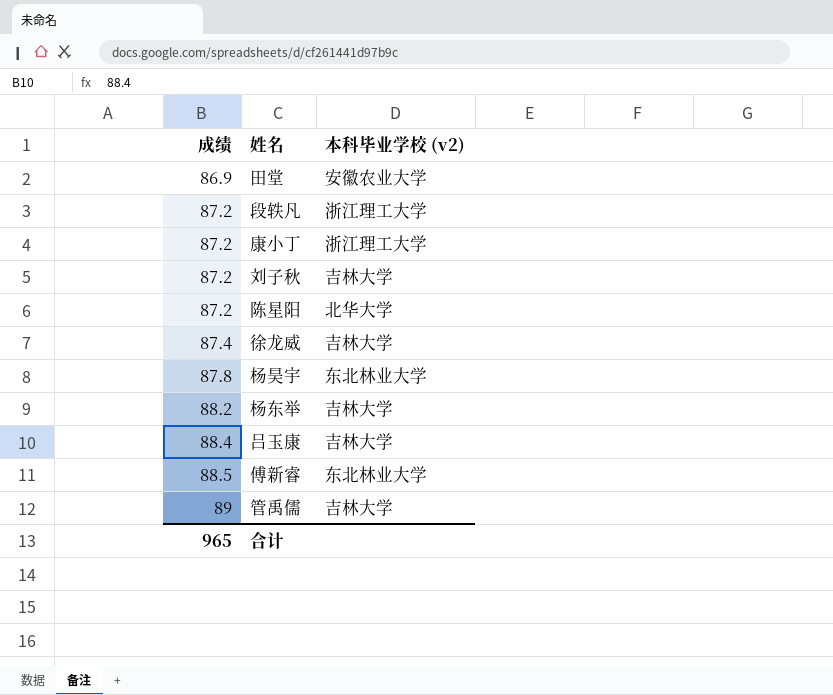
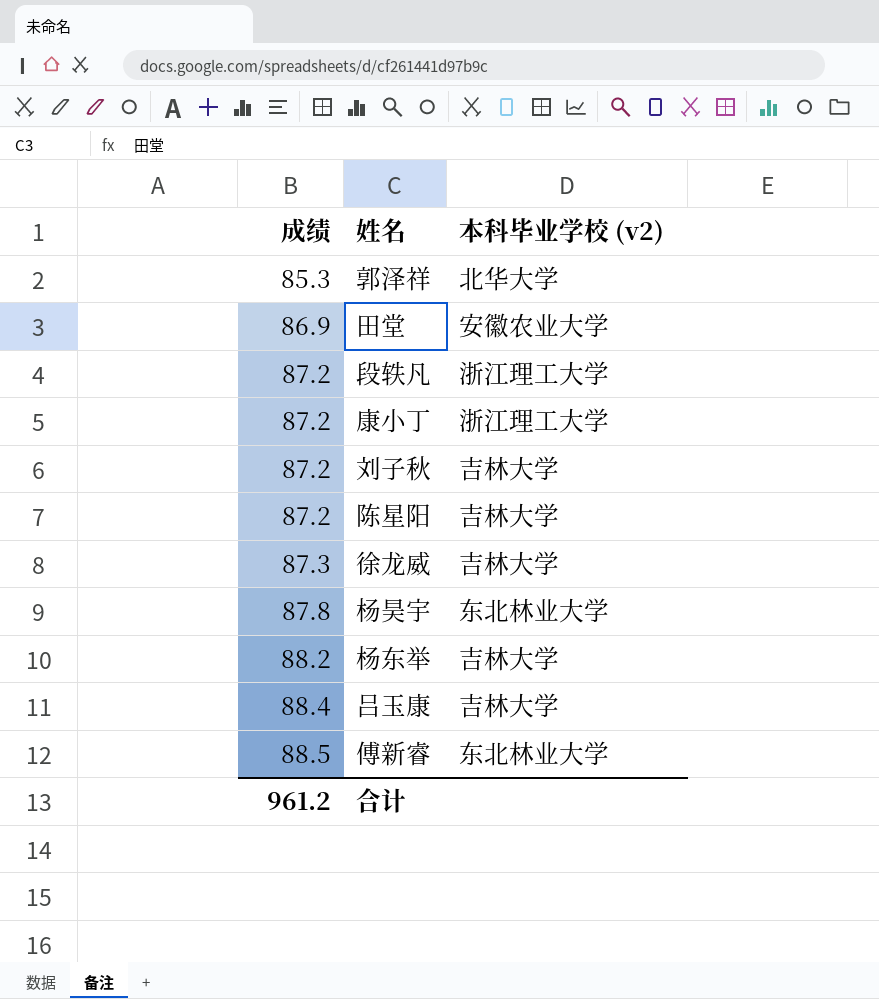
row 管禹儒: 89 | 吉林大学 -> none
row 郭泽祥: none -> 85.3 | 北华大学
陈星阳 | 本科毕业学校 (v2): 北华大学 -> 吉林大学
徐龙威 | 成绩: 87.4 -> 87.3
合计 | 成绩: 965 -> 961.2

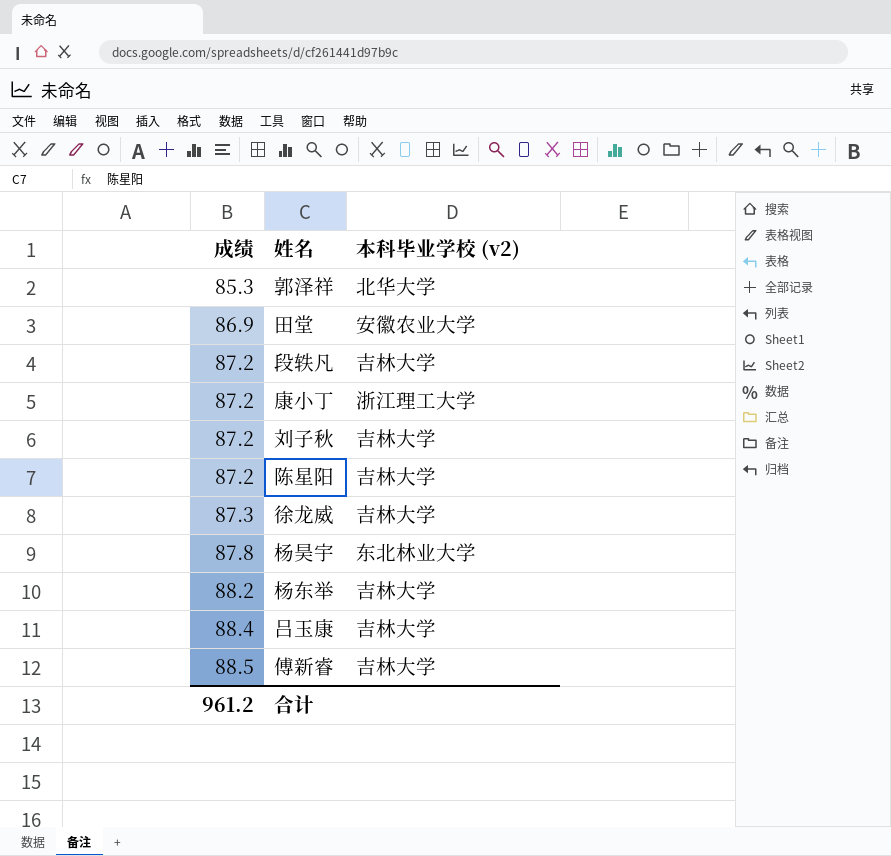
段轶凡 | 本科毕业学校 (v2): 浙江理工大学 -> 吉林大学
傅新睿 | 本科毕业学校 (v2): 东北林业大学 -> 吉林大学

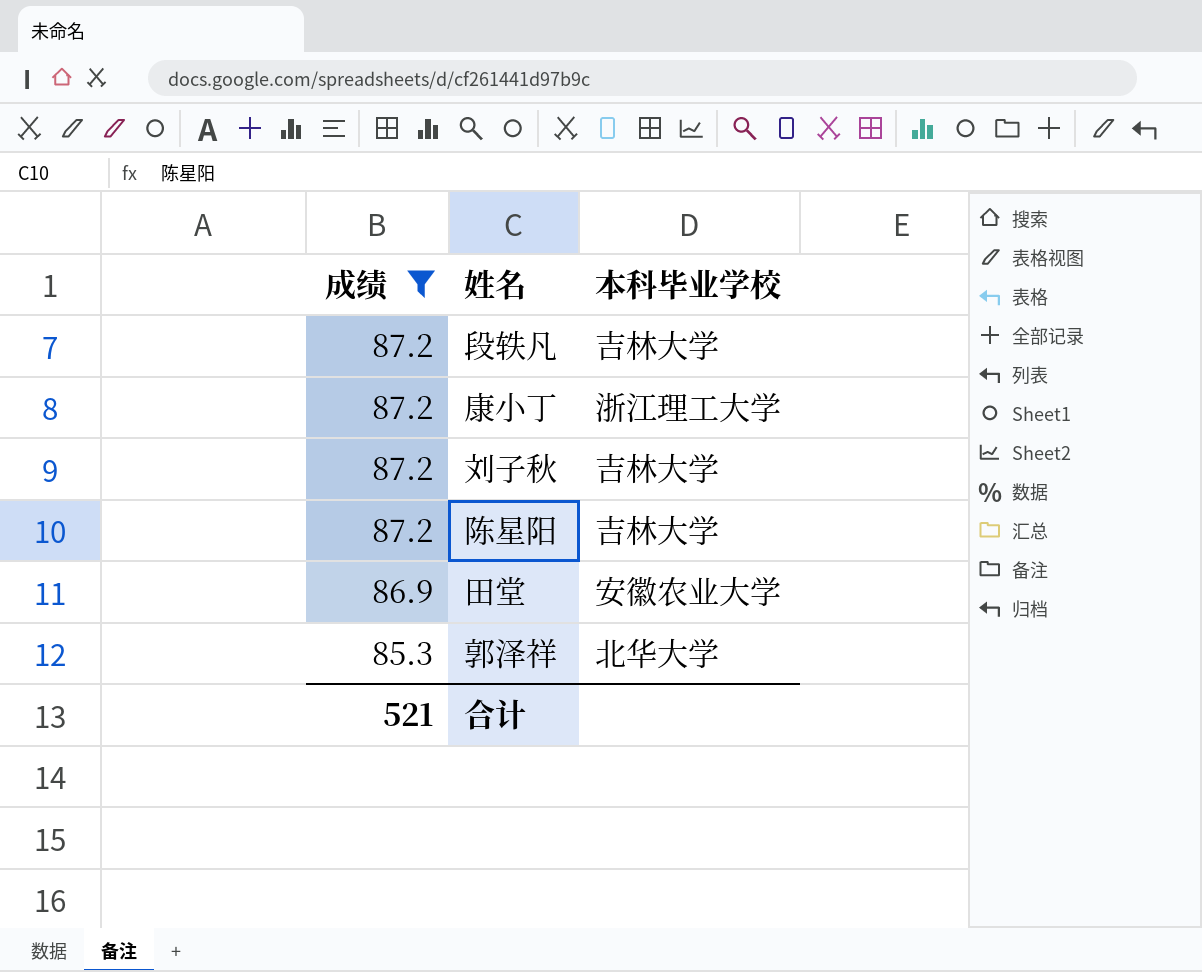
filter: none -> 成绩 <= 87.2
row order: 成绩 ascending -> 成绩 descending
column name: 本科毕业学校 (v2) -> 本科毕业学校
合计 | 成绩: 961.2 -> 521

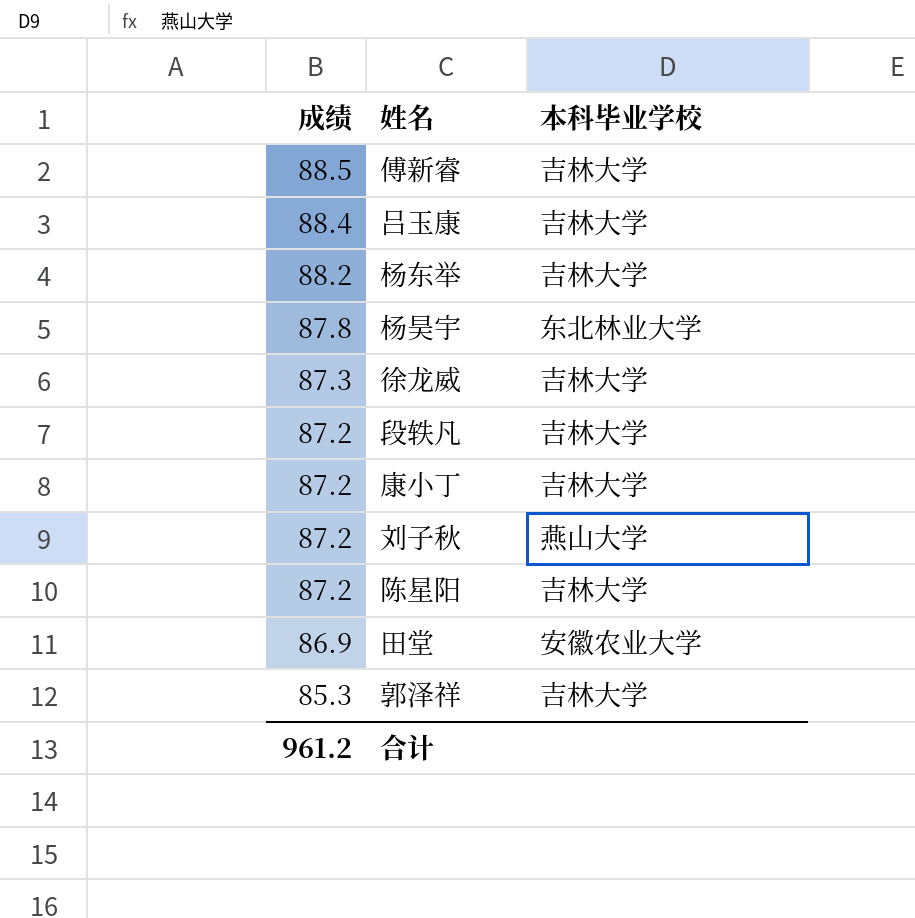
filter: 成绩 <= 87.2 -> none
康小丁 | 本科毕业学校: 浙江理工大学 -> 吉林大学
刘子秋 | 本科毕业学校: 吉林大学 -> 燕山大学
郭泽祥 | 本科毕业学校: 北华大学 -> 吉林大学
合计 | 成绩: 521 -> 961.2

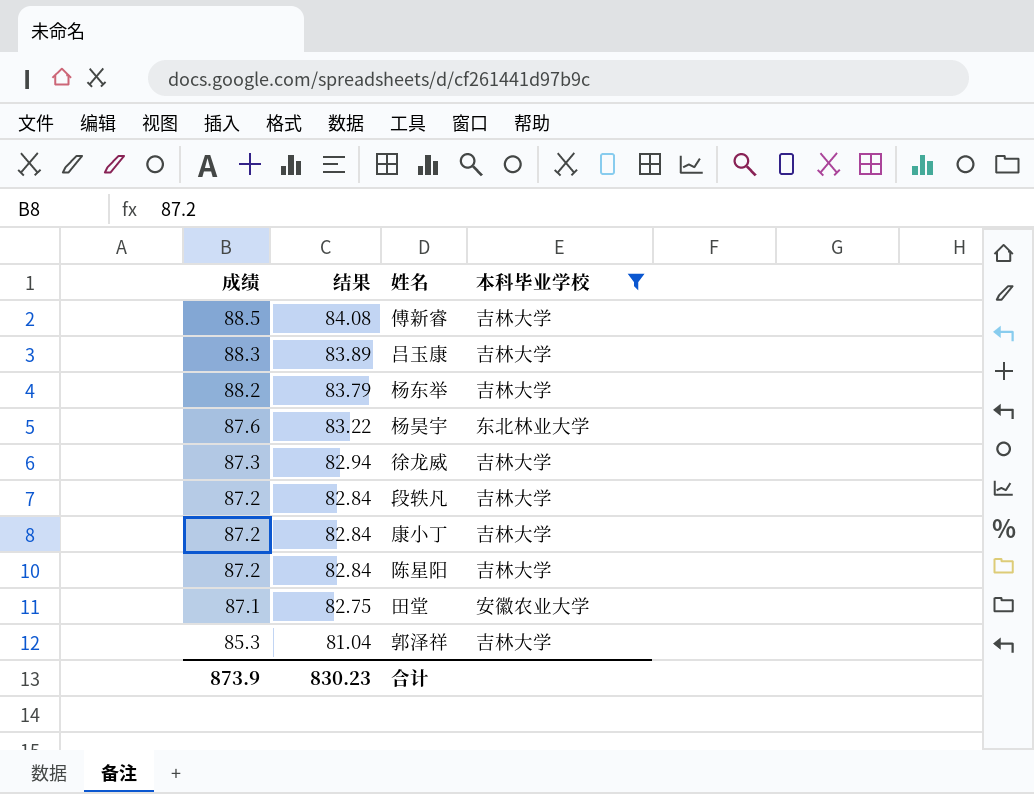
filter: none -> 本科毕业学校 != 燕山大学
column 结果 | formula: none -> [成绩] * 0.95
吕玉康 | 成绩: 88.4 -> 88.3
杨昊宇 | 成绩: 87.8 -> 87.6
田堂 | 成绩: 86.9 -> 87.1
合计 | 成绩: 961.2 -> 873.9

